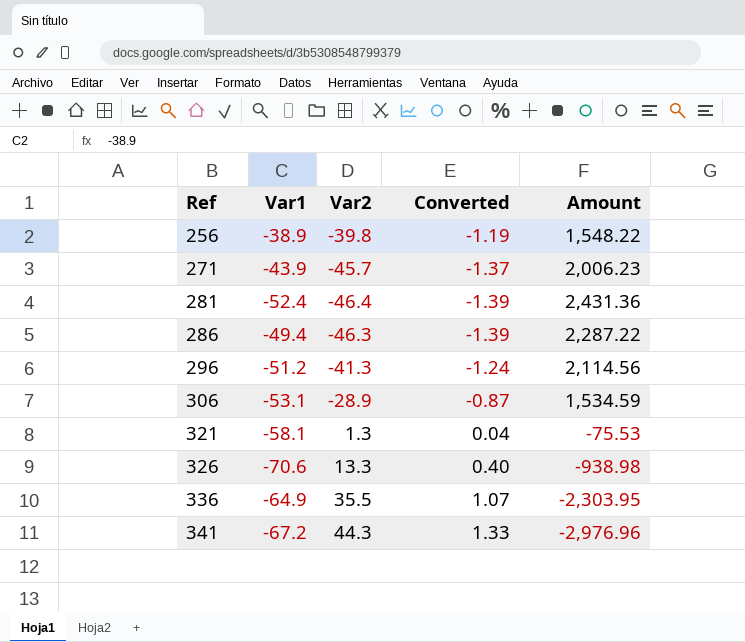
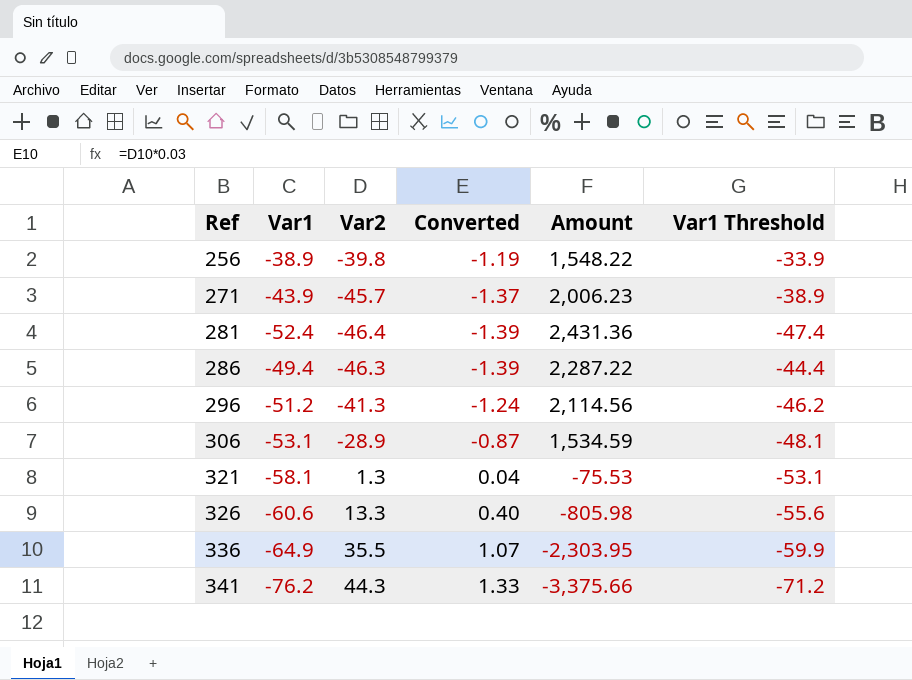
column Var1 Threshold | formula: none -> [Var1] + 5
326 | Var1: -70.6 -> -60.6
326 | Amount: -938.98 -> -805.98
341 | Var1: -67.2 -> -76.2
341 | Amount: -2,976.96 -> -3,375.66

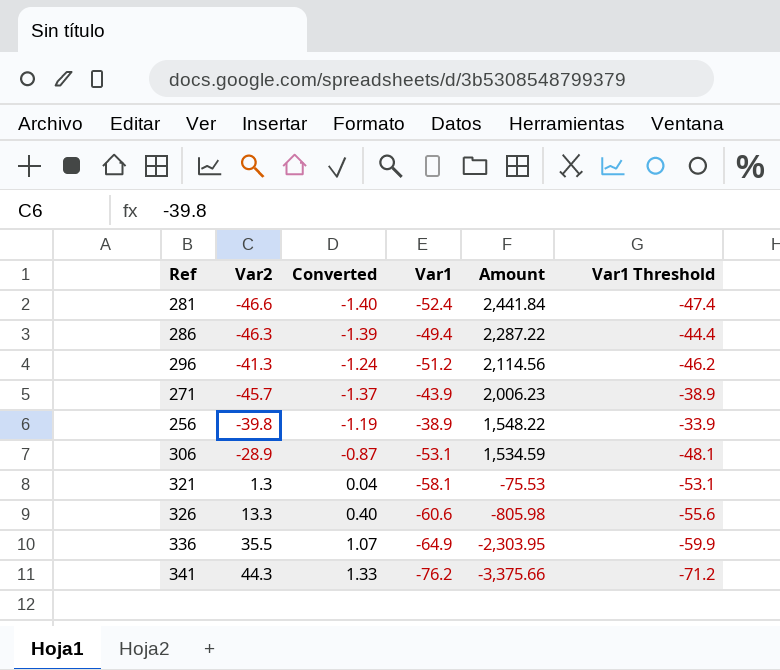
row order: Ref ascending -> Amount descending
column Var1 | position: 2 -> 4
281 | Var2: -46.4 -> -46.6
281 | Converted: -1.39 -> -1.40
281 | Amount: 2,431.36 -> 2,441.84

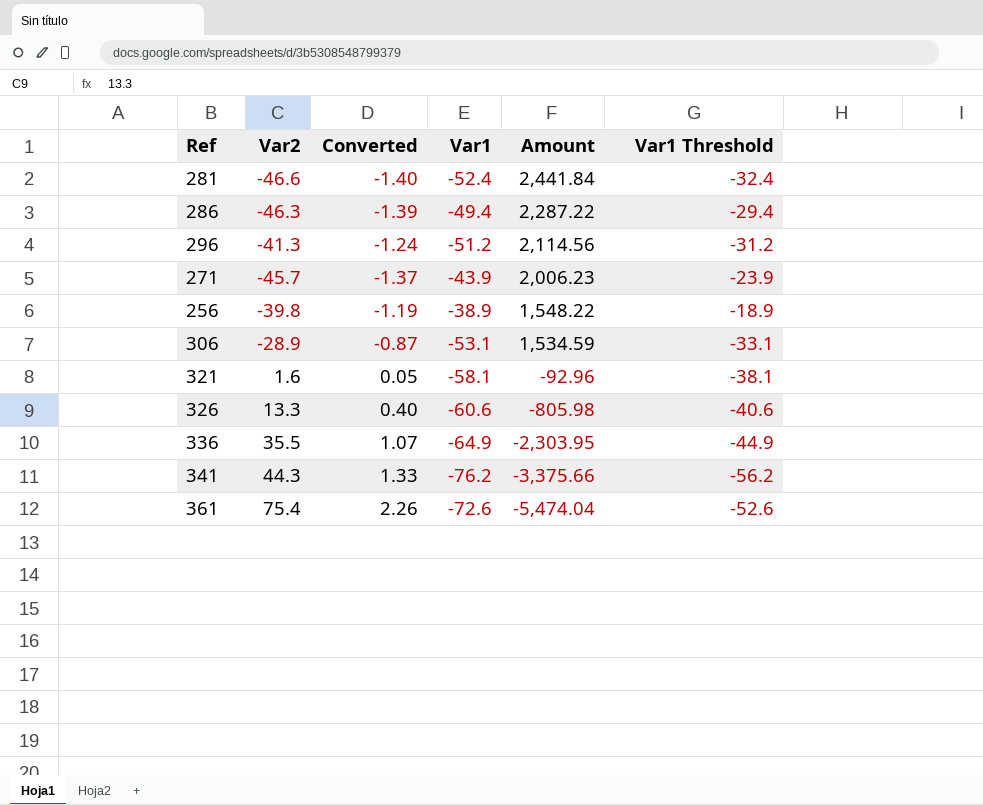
column Var1 Threshold | formula: [Var1] + 5 -> [Var1] + 20
321 | Var2: 1.3 -> 1.6
321 | Converted: 0.04 -> 0.05
321 | Amount: -75.53 -> -92.96
row 361: none -> 75.4 | 2.26 | -72.6 | -5,474.04 | -52.6

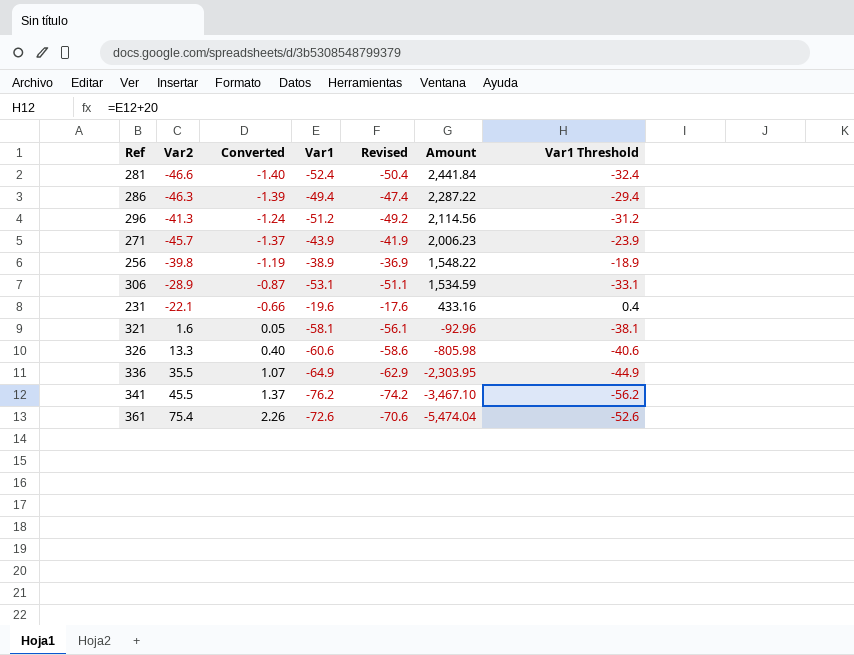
column Revised | formula: none -> [Var1] + 2
row 231: none -> -22.1 | -0.66 | -19.6 | -17.6 | 433.16 | 0.4
341 | Var2: 44.3 -> 45.5
341 | Converted: 1.33 -> 1.37
341 | Amount: -3,375.66 -> -3,467.10

